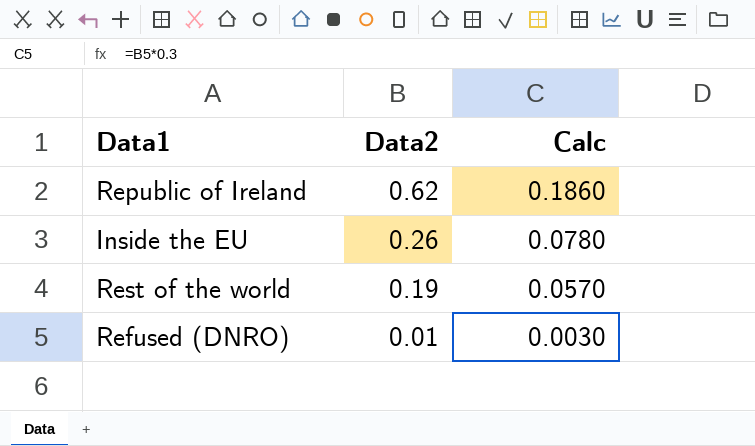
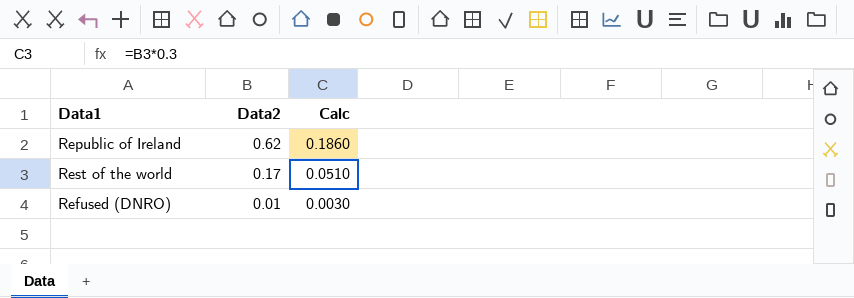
row Inside the EU: 0.26 | 0.0780 -> none
Rest of the world | Data2: 0.19 -> 0.17
Rest of the world | Calc: 0.0570 -> 0.0510

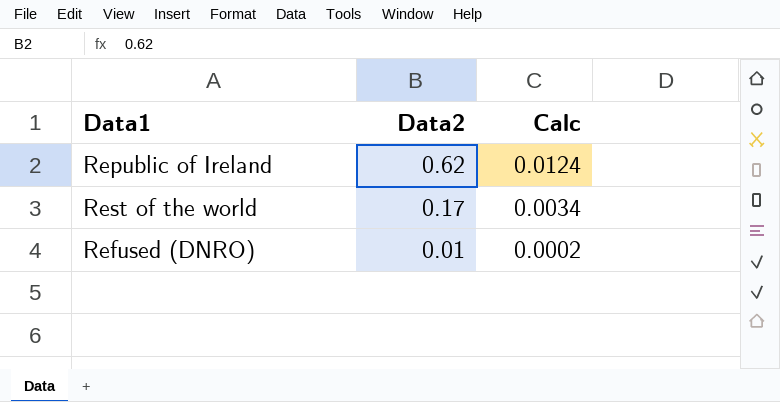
column Calc | formula: [Data2] * 0.3 -> [Data2] * 0.02

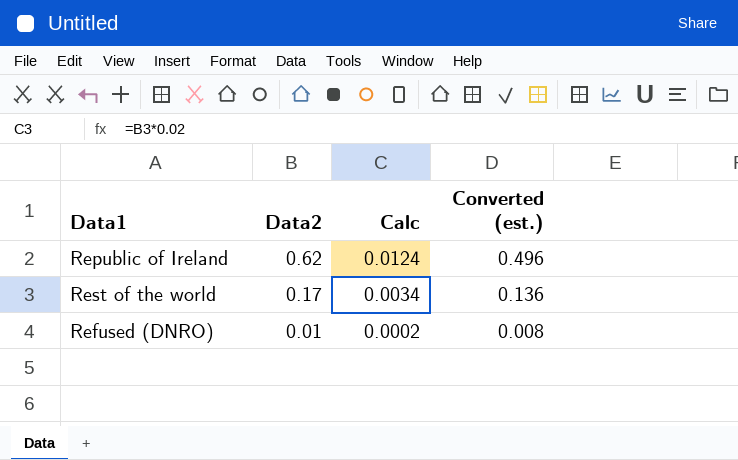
column Converted (est.) | formula: none -> [Data2] * 0.8

